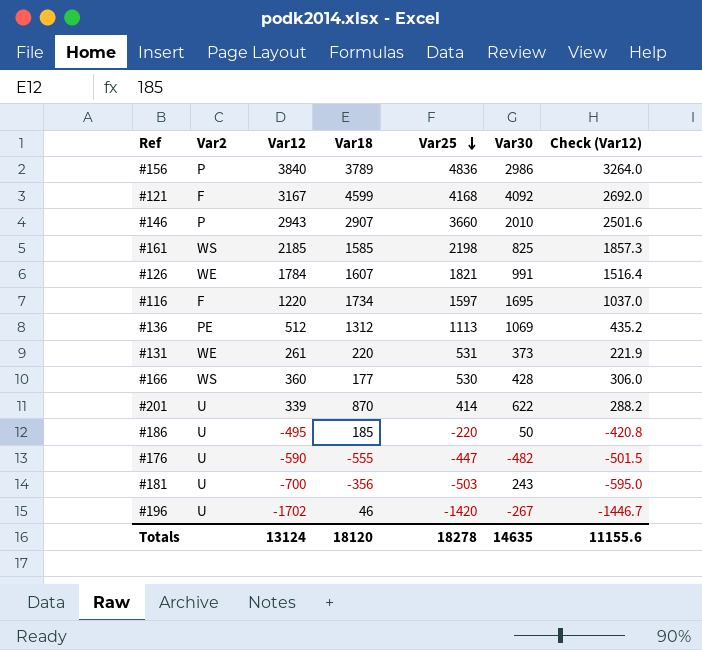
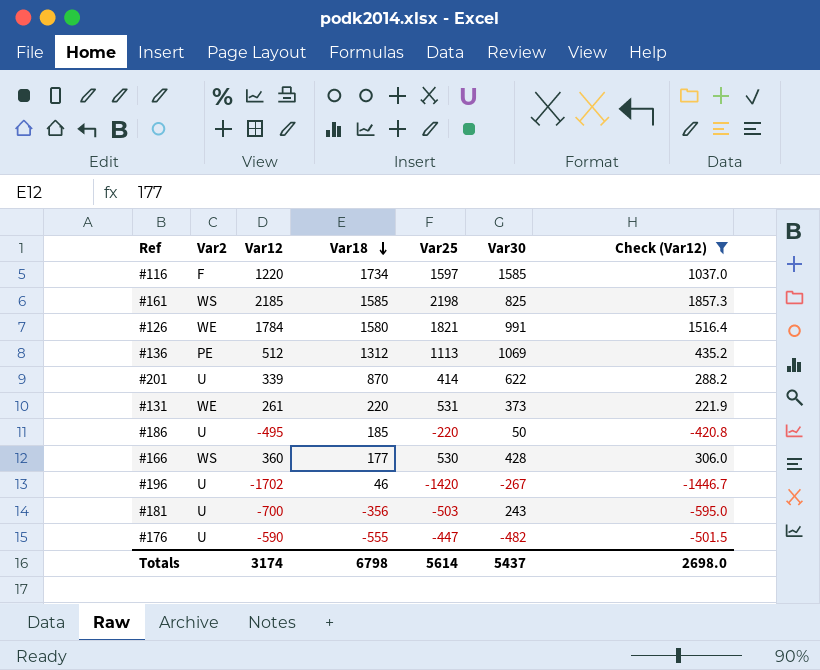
filter: none -> Check (Var12) <= 1857.3
row order: Var25 descending -> Var18 descending
#116 | Var30: 1695 -> 1585
#126 | Var18: 1607 -> 1580
Totals | Var12: 13124 -> 3174
Totals | Var18: 18120 -> 6798
Totals | Var25: 18278 -> 5614
Totals | Var30: 14635 -> 5437
Totals | Check (Var12): 11155.6 -> 2698.0

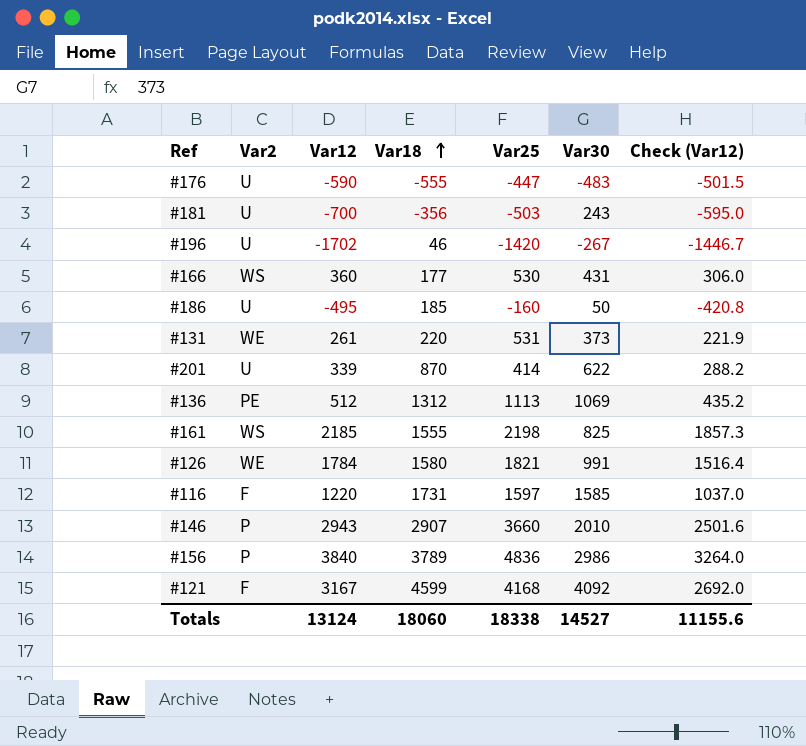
filter: Check (Var12) <= 1857.3 -> none
row order: Var18 descending -> Var18 ascending
#176 | Var30: -482 -> -483
#166 | Var30: 428 -> 431
#186 | Var25: -220 -> -160
#161 | Var18: 1585 -> 1555
#116 | Var18: 1734 -> 1731
Totals | Var12: 3174 -> 13124
Totals | Var18: 6798 -> 18060
Totals | Var25: 5614 -> 18338
Totals | Var30: 5437 -> 14527
Totals | Check (Var12): 2698.0 -> 11155.6

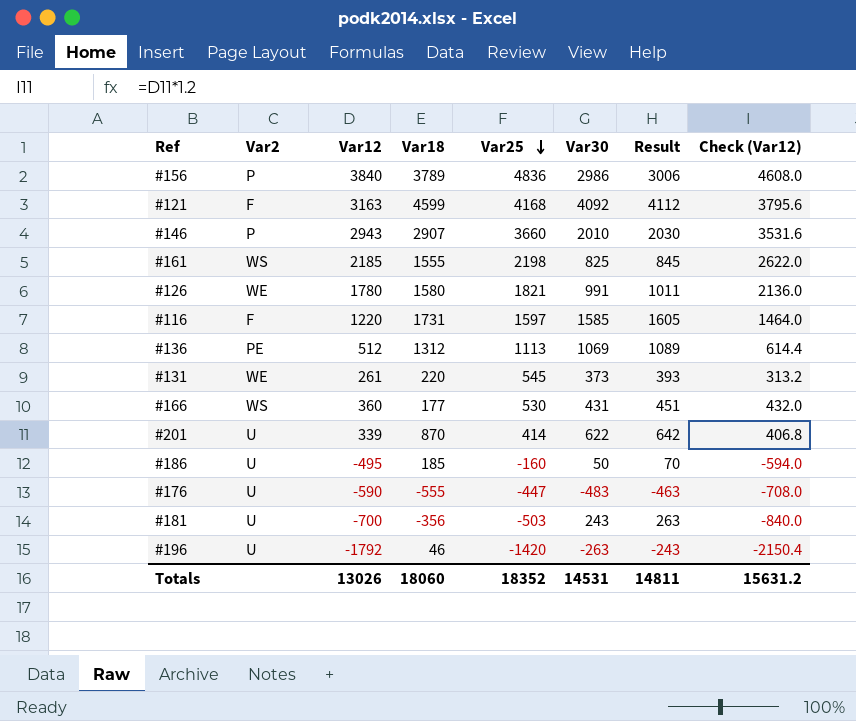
row order: Var18 ascending -> Var25 descending
column Result | formula: none -> [Var30] + 20
column Check (Var12) | formula: [Var12] * 0.85 -> [Var12] * 1.2
#121 | Var12: 3167 -> 3163
#126 | Var12: 1784 -> 1780
#131 | Var25: 531 -> 545
#196 | Var12: -1702 -> -1792
#196 | Var30: -267 -> -263
Totals | Var12: 13124 -> 13026
Totals | Var25: 18338 -> 18352
Totals | Var30: 14527 -> 14531
Totals | Check (Var12): 11155.6 -> 15631.2

